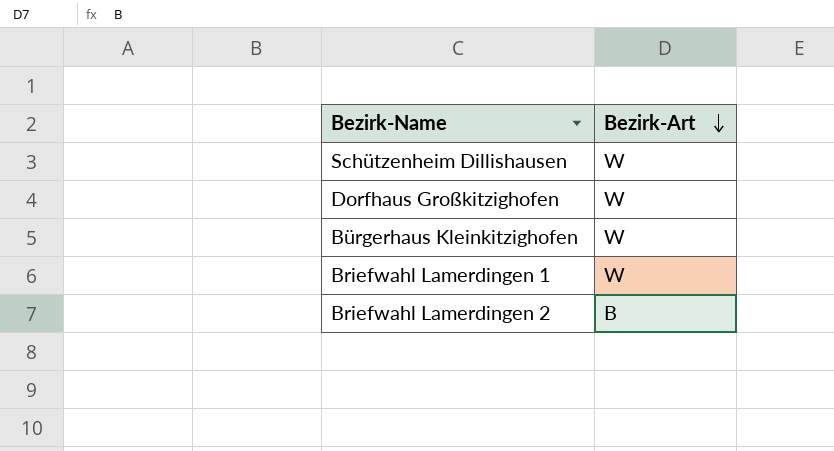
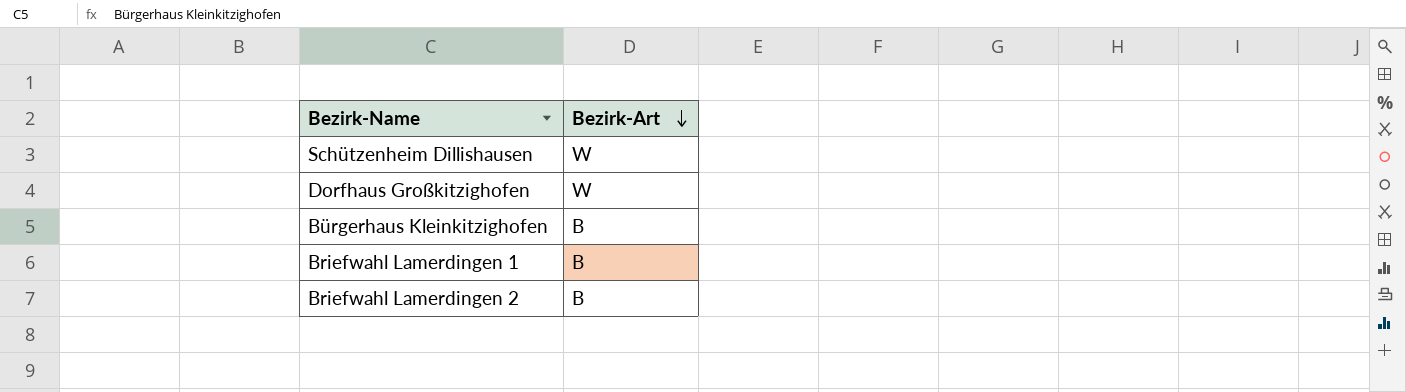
Bürgerhaus Kleinkitzighofen | Bezirk-Art: W -> B
Briefwahl Lamerdingen 1 | Bezirk-Art: W -> B

